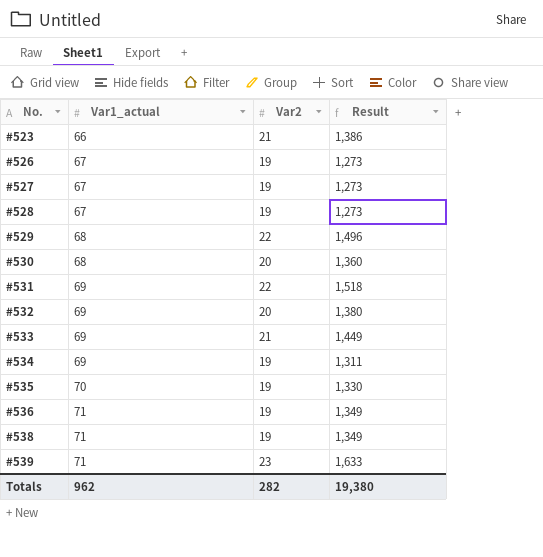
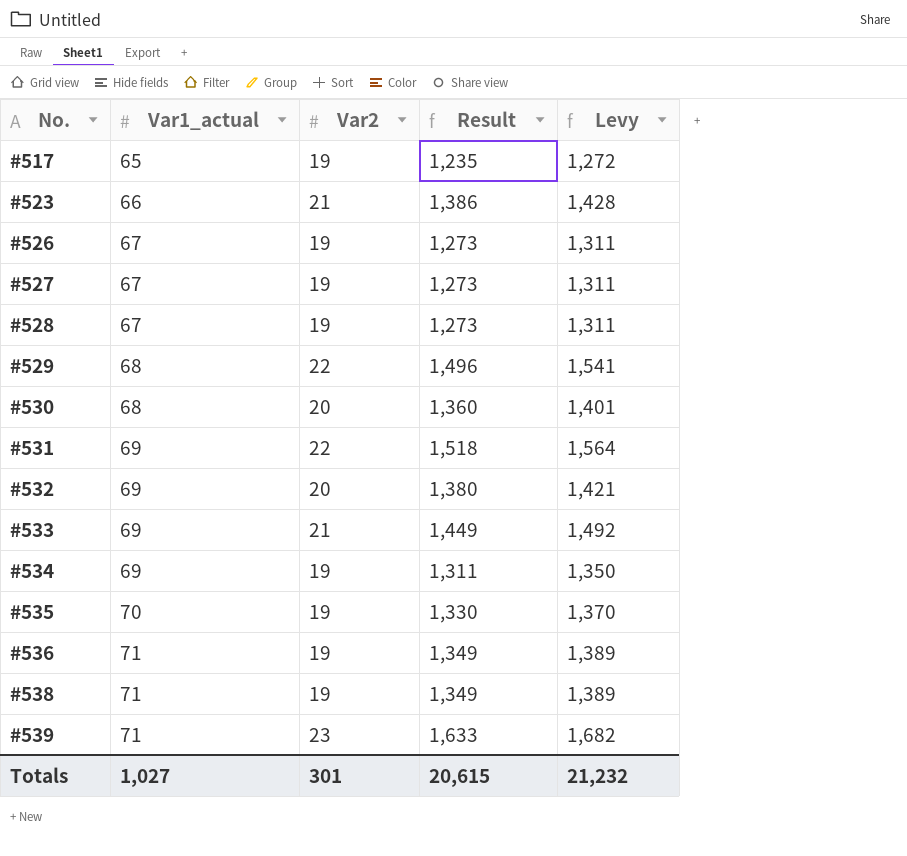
column Levy | formula: none -> [Result] * 1.03
row #517: none -> 65 | 19 | 1,235 | 1,272
Totals | Var1_actual: 962 -> 1,027
Totals | Var2: 282 -> 301
Totals | Result: 19,380 -> 20,615

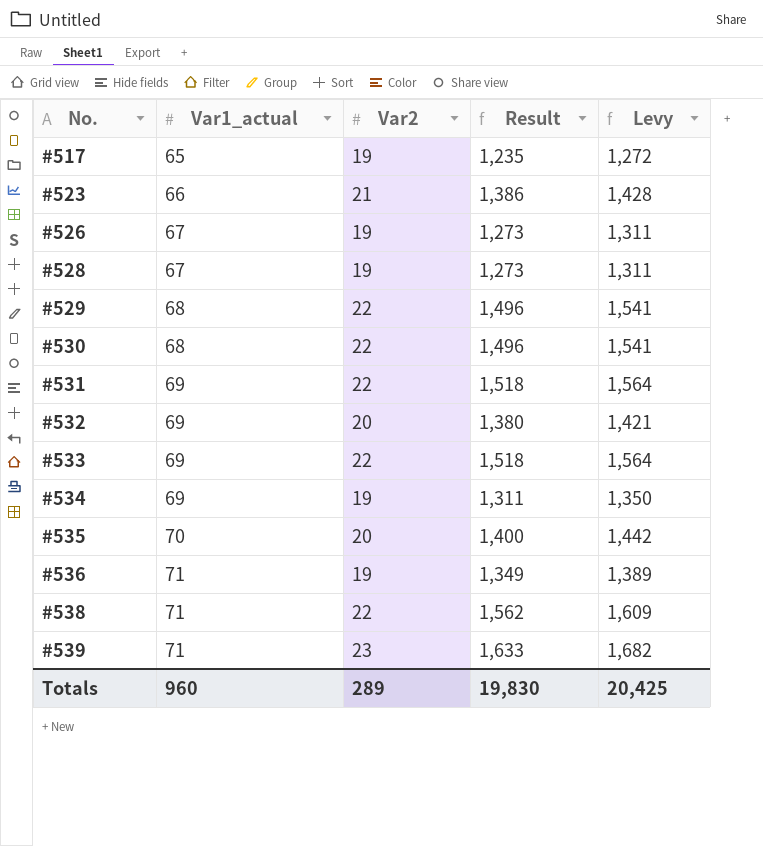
row #527: 67 | 19 | 1,273 | 1,311 -> none
#530 | Var2: 20 -> 22
#530 | Result: 1,360 -> 1,496
#530 | Levy: 1,401 -> 1,541
#533 | Var2: 21 -> 22
#533 | Result: 1,449 -> 1,518
#533 | Levy: 1,492 -> 1,564
#535 | Var2: 19 -> 20
#535 | Result: 1,330 -> 1,400
#535 | Levy: 1,370 -> 1,442
#538 | Var2: 19 -> 22
#538 | Result: 1,349 -> 1,562
#538 | Levy: 1,389 -> 1,609
Totals | Var1_actual: 1,027 -> 960
Totals | Var2: 301 -> 289
Totals | Result: 20,615 -> 19,830
Totals | Levy: 21,232 -> 20,425

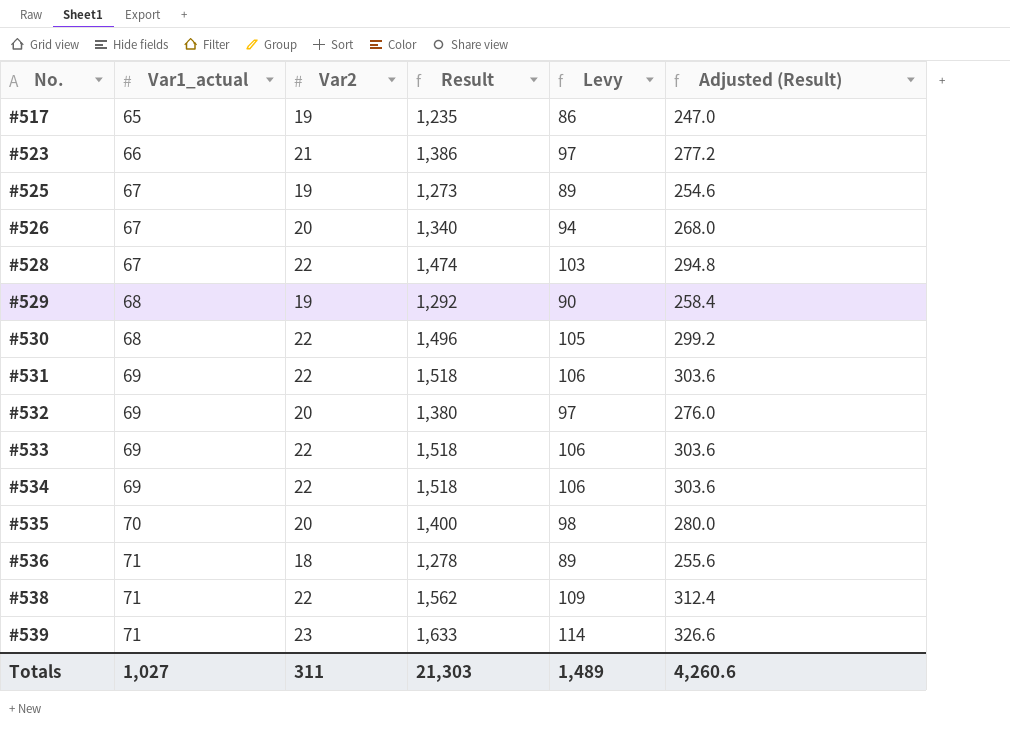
column Levy | formula: [Result] * 1.03 -> [Result] * 0.07
column Adjusted (Result) | formula: none -> [Result] * 0.2
row #525: none -> 67 | 19 | 1,273 | 89 | 254.6
#526 | Var2: 19 -> 20
#526 | Result: 1,273 -> 1,340
#528 | Var2: 19 -> 22
#528 | Result: 1,273 -> 1,474
#529 | Var2: 22 -> 19
#529 | Result: 1,496 -> 1,292
#534 | Var2: 19 -> 22
#534 | Result: 1,311 -> 1,518
#536 | Var2: 19 -> 18
#536 | Result: 1,349 -> 1,278
Totals | Var1_actual: 960 -> 1,027
Totals | Var2: 289 -> 311
Totals | Result: 19,830 -> 21,303
Totals | Levy: 20,425 -> 1,489

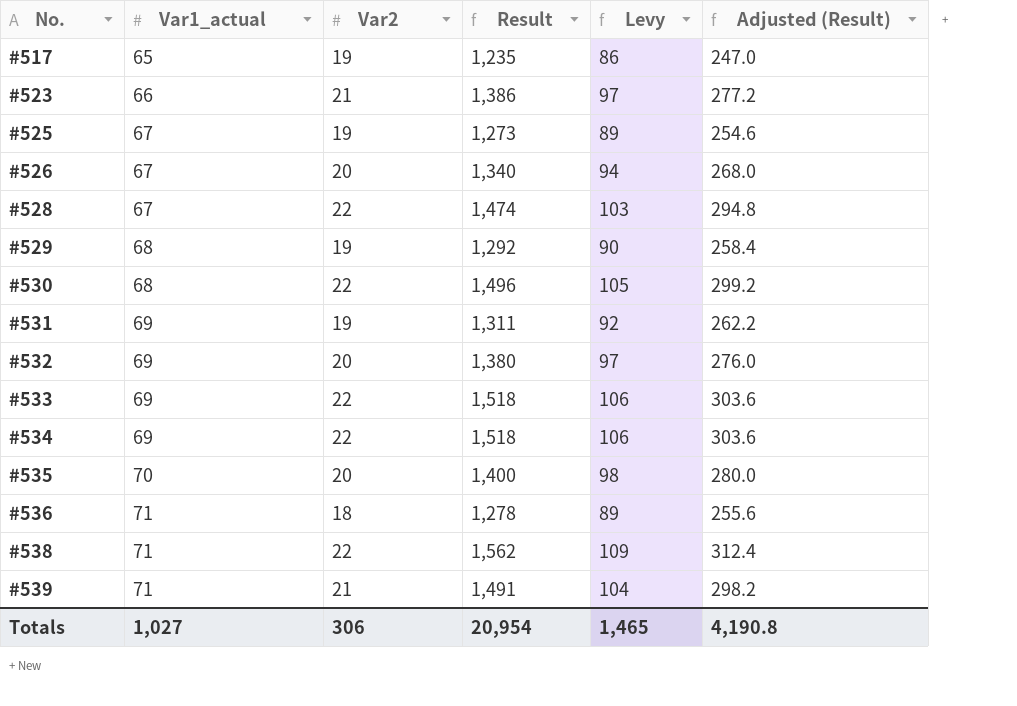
#531 | Var2: 22 -> 19
#531 | Result: 1,518 -> 1,311
#531 | Levy: 106 -> 92
#531 | Adjusted (Result): 303.6 -> 262.2
#539 | Var2: 23 -> 21
#539 | Result: 1,633 -> 1,491
#539 | Levy: 114 -> 104
#539 | Adjusted (Result): 326.6 -> 298.2
Totals | Var2: 311 -> 306
Totals | Result: 21,303 -> 20,954
Totals | Levy: 1,489 -> 1,465
Totals | Adjusted (Result): 4,260.6 -> 4,190.8

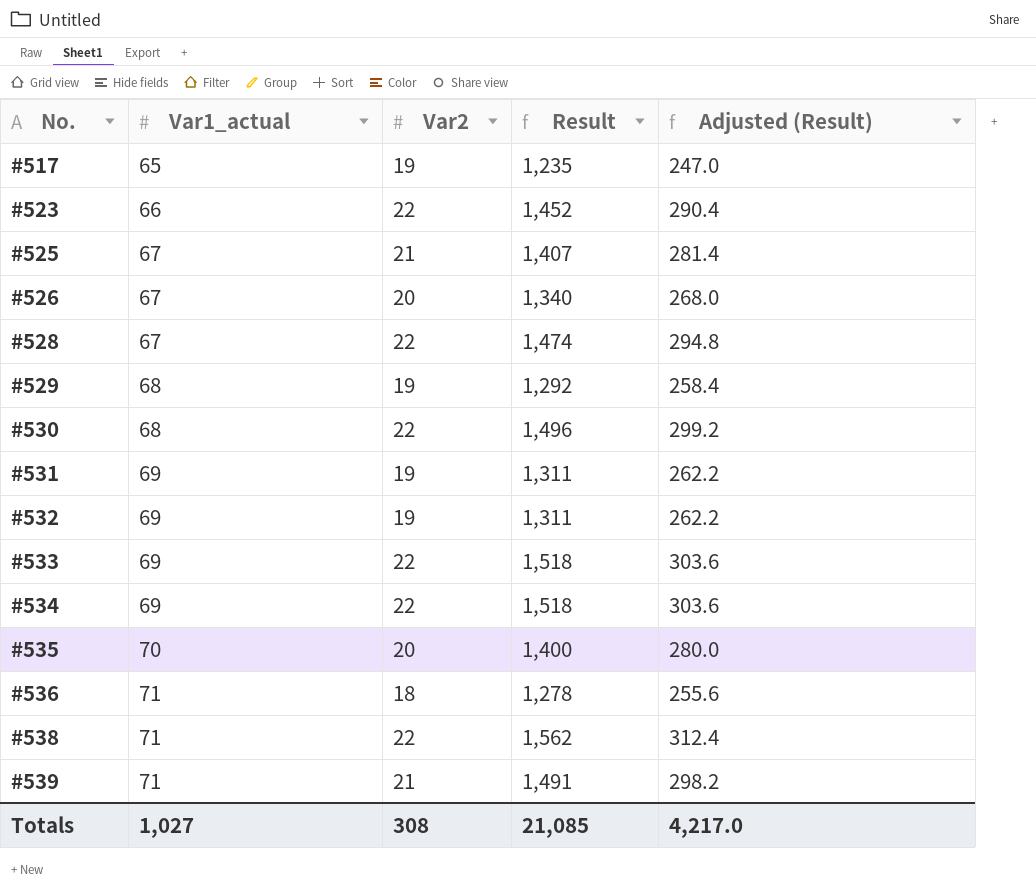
column Levy | formula: [Result] * 0.07 -> none
#523 | Var2: 21 -> 22
#523 | Result: 1,386 -> 1,452
#523 | Adjusted (Result): 277.2 -> 290.4
#525 | Var2: 19 -> 21
#525 | Result: 1,273 -> 1,407
#525 | Adjusted (Result): 254.6 -> 281.4
#532 | Var2: 20 -> 19
#532 | Result: 1,380 -> 1,311
#532 | Adjusted (Result): 276.0 -> 262.2
Totals | Var2: 306 -> 308
Totals | Result: 20,954 -> 21,085
Totals | Adjusted (Result): 4,190.8 -> 4,217.0

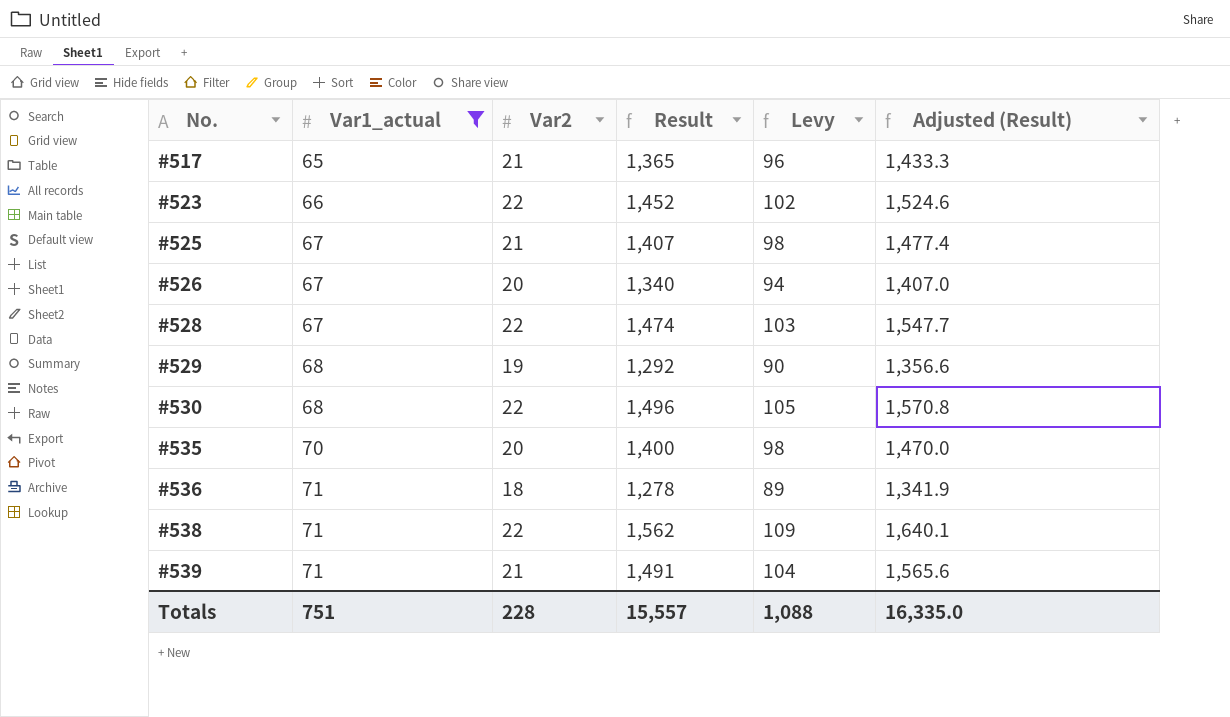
filter: none -> Var1_actual != 69
column Levy | formula: none -> [Result] * 0.07
column Adjusted (Result) | formula: [Result] * 0.2 -> [Result] * 1.05
#517 | Var2: 19 -> 21
#517 | Result: 1,235 -> 1,365
Totals | Var1_actual: 1,027 -> 751
Totals | Var2: 308 -> 228
Totals | Result: 21,085 -> 15,557
Totals | Adjusted (Result): 4,217.0 -> 16,335.0

